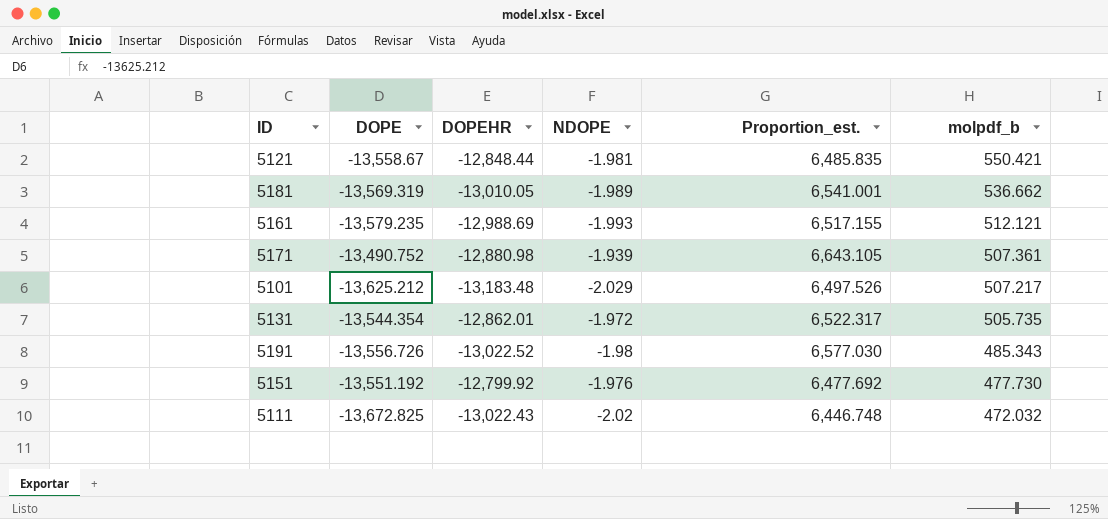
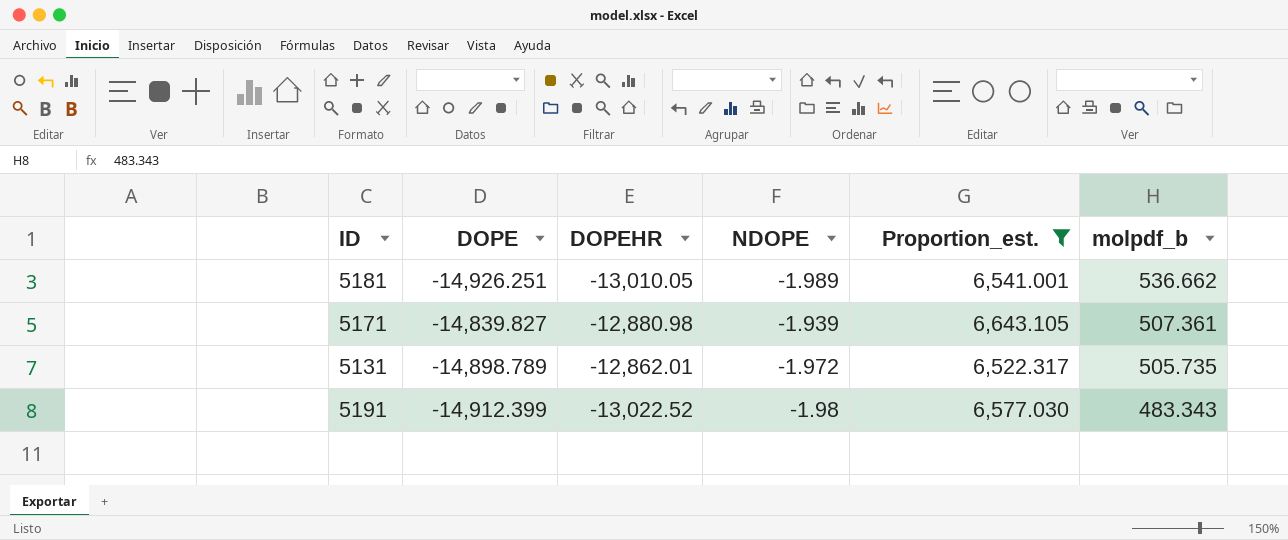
filter: none -> Proportion_est. >= 6,522.317
5181 | DOPE: -13,569.319 -> -14,926.251
5171 | DOPE: -13,490.752 -> -14,839.827
5131 | DOPE: -13,544.354 -> -14,898.789
5191 | DOPE: -13,556.726 -> -14,912.399
5191 | molpdf_b: 485.343 -> 483.343

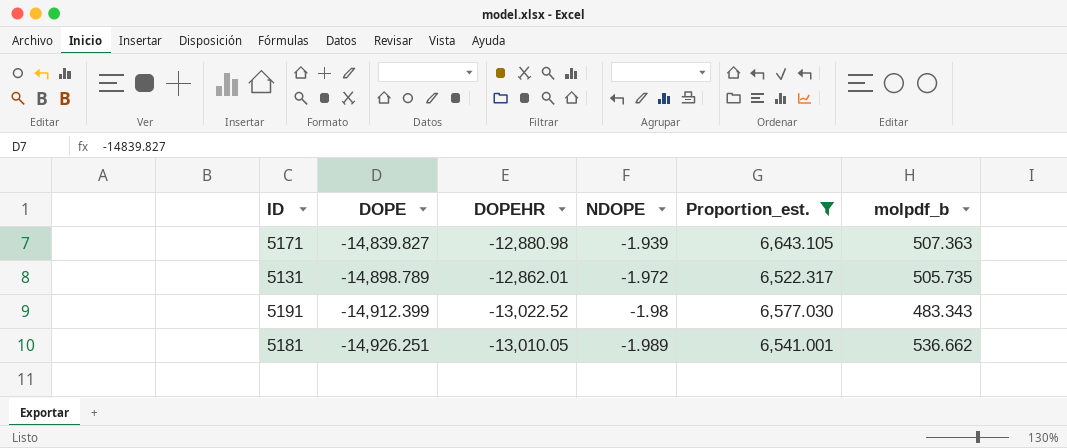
row order: molpdf_b descending -> DOPE descending
5171 | molpdf_b: 507.361 -> 507.363

